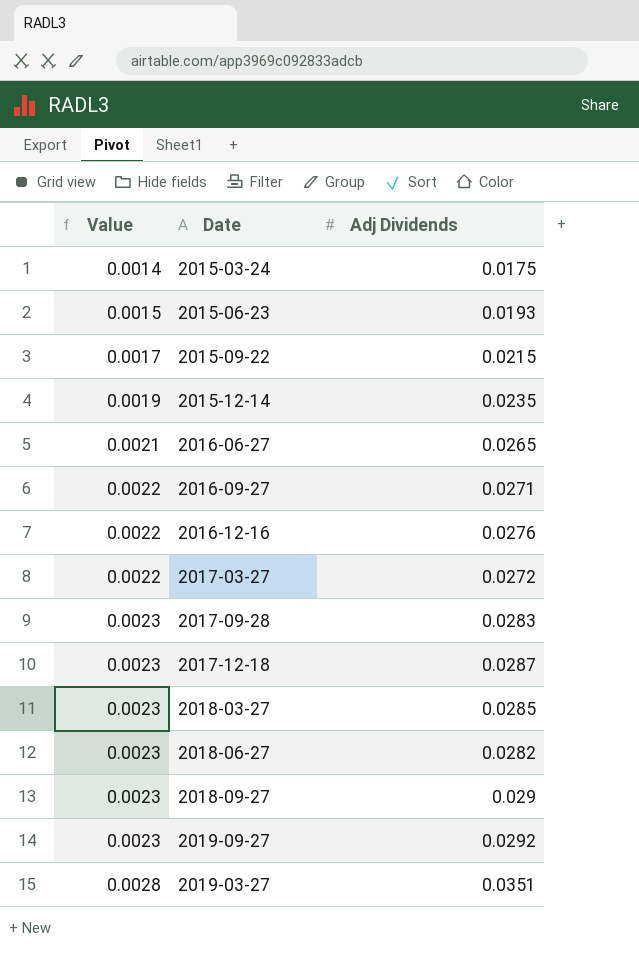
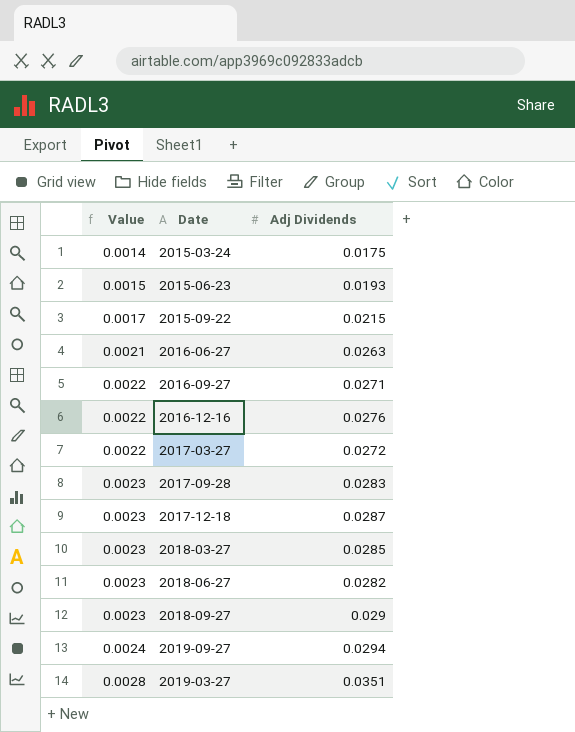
row 2015-12-14: 0.0019 | 0.0235 -> none
2016-06-27 | Adj Dividends: 0.0265 -> 0.0263
2019-09-27 | Value: 0.0023 -> 0.0024
2019-09-27 | Adj Dividends: 0.0292 -> 0.0294

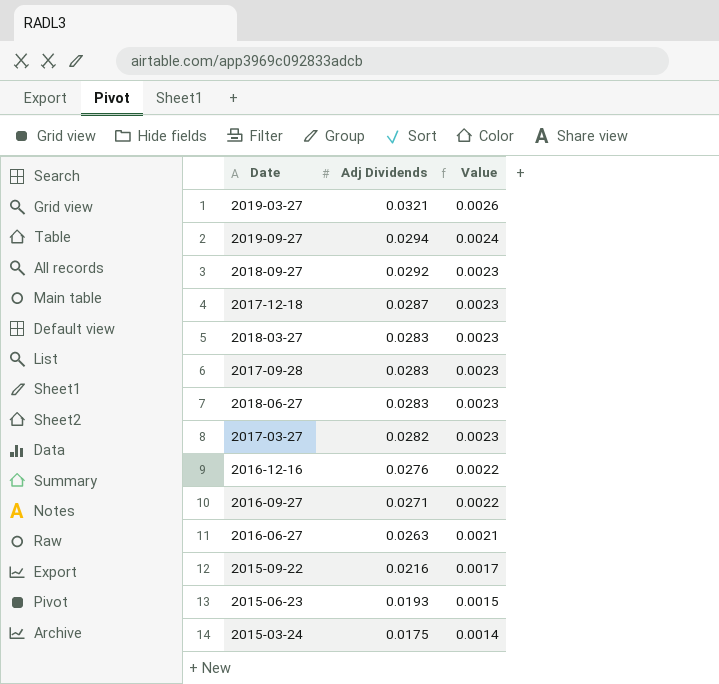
row order: Value ascending -> Adj Dividends descending
column Value | position: 1 -> 3
2019-03-27 | Adj Dividends: 0.0351 -> 0.0321
2019-03-27 | Value: 0.0028 -> 0.0026
2018-09-27 | Adj Dividends: 0.029 -> 0.0292
2018-03-27 | Adj Dividends: 0.0285 -> 0.0283
2018-06-27 | Adj Dividends: 0.0282 -> 0.0283
2017-03-27 | Adj Dividends: 0.0272 -> 0.0282
2017-03-27 | Value: 0.0022 -> 0.0023
2015-09-22 | Adj Dividends: 0.0215 -> 0.0216

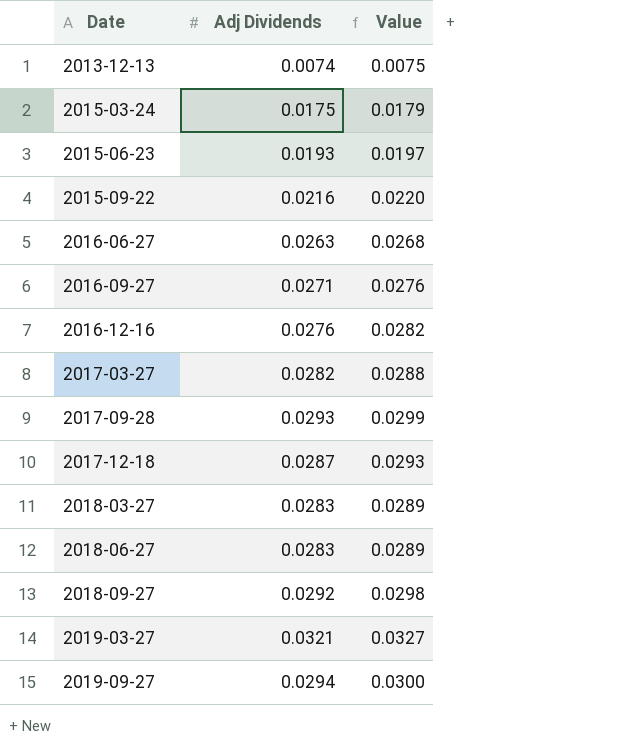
row order: Adj Dividends descending -> Date ascending
column Value | formula: [Adj Dividends] * 0.08 -> [Adj Dividends] * 1.02
row 2013-12-13: none -> 0.0074 | 0.0075
2017-09-28 | Adj Dividends: 0.0283 -> 0.0293

